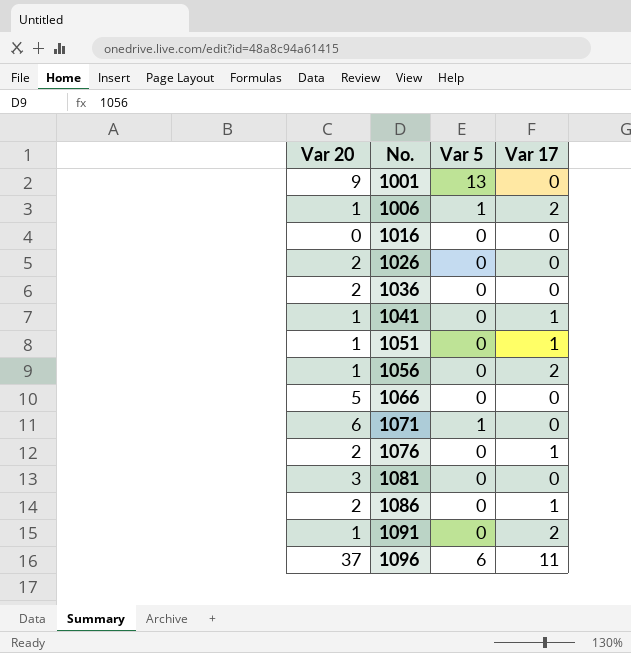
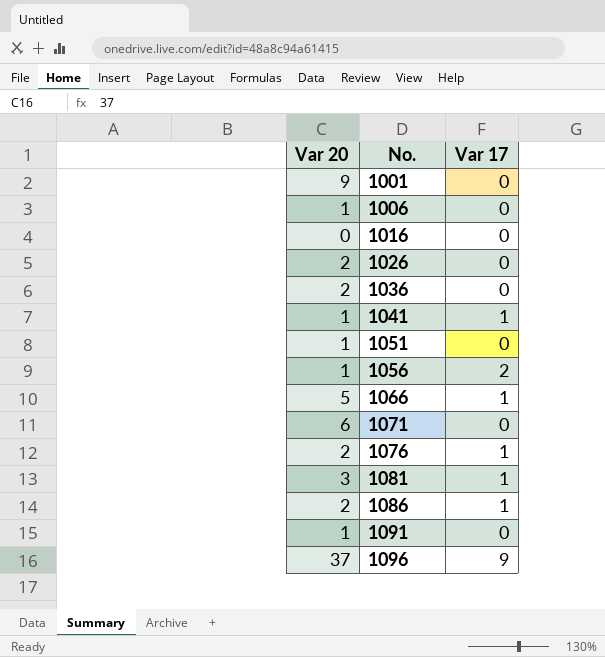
column Var 5 | position: 3 -> none
1006 | Var 17: 2 -> 0
1051 | Var 17: 1 -> 0
1066 | Var 17: 0 -> 1
1081 | Var 17: 0 -> 1
1091 | Var 17: 2 -> 0
1096 | Var 17: 11 -> 9

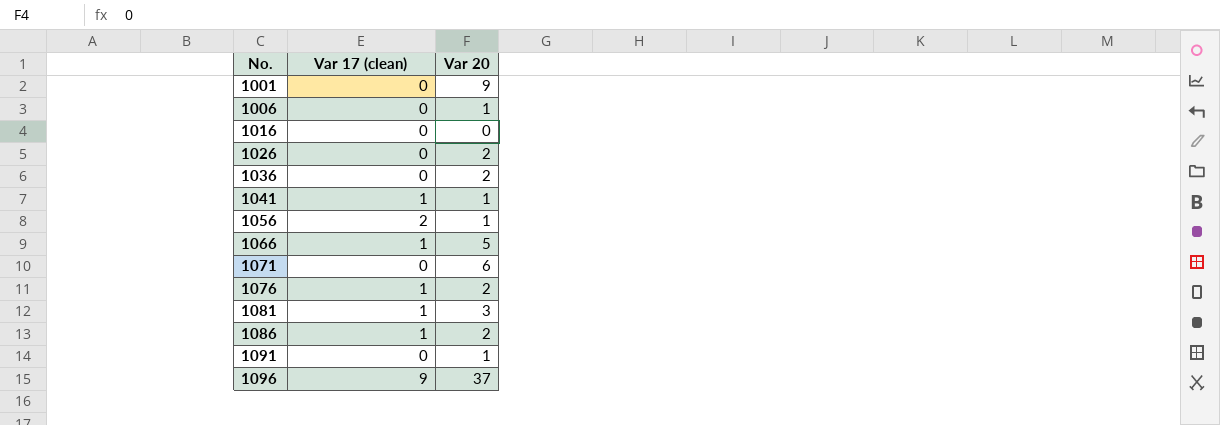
column name: Var 17 -> Var 17 (clean)
column Var 20 | position: 1 -> 3
row 1051: 1 | 0 -> none

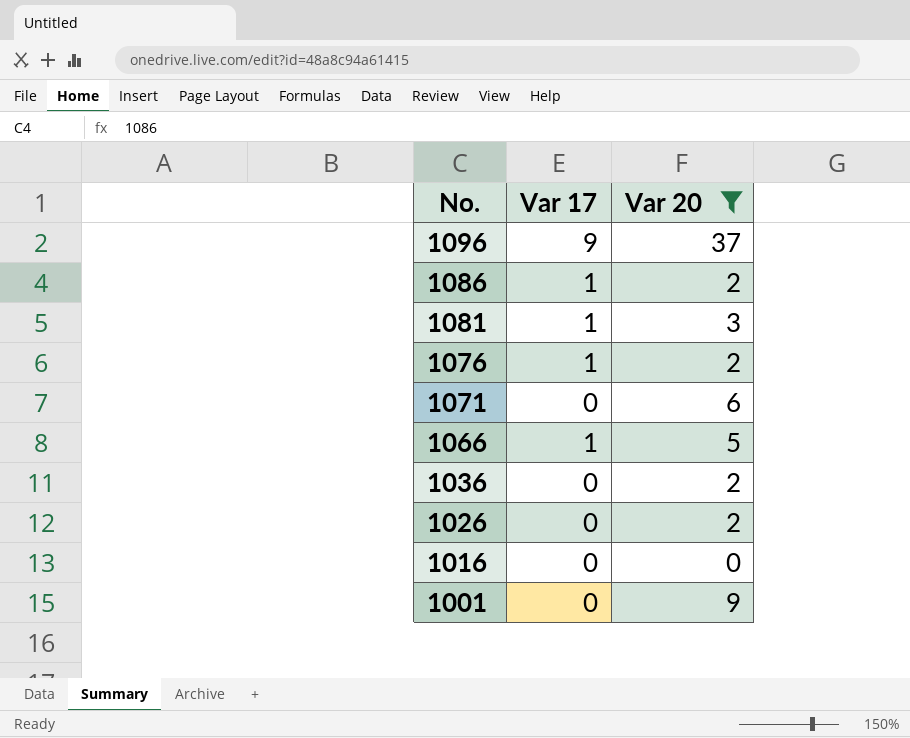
filter: none -> Var 20 != 1
row order: No. ascending -> No. descending
column name: Var 17 (clean) -> Var 17

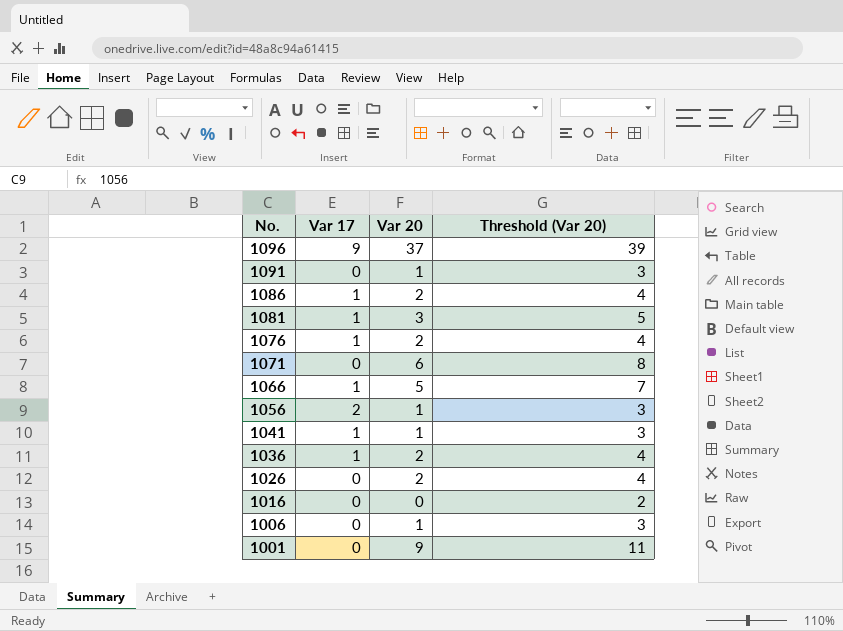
filter: Var 20 != 1 -> none
column Threshold (Var 20) | formula: none -> [Var 20] + 2
1036 | Var 17: 0 -> 1

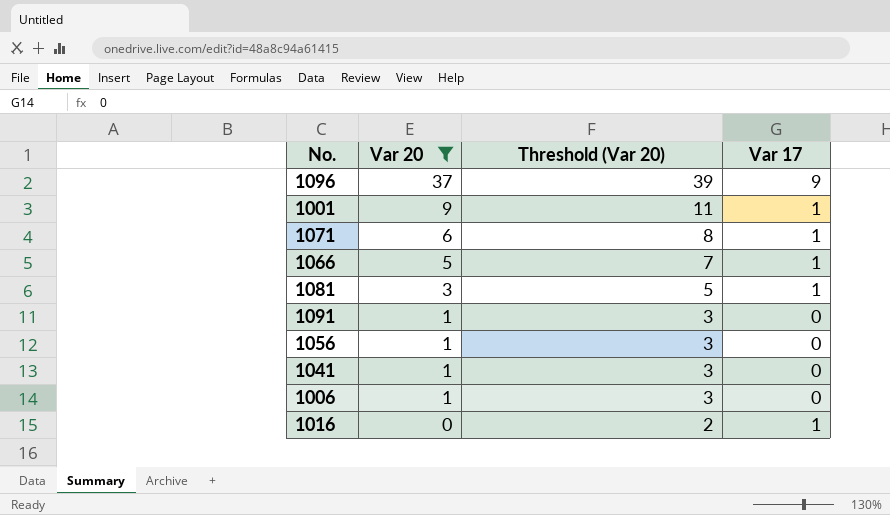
filter: none -> Var 20 != 2
row order: No. descending -> Var 20 descending
column Var 17 | position: 2 -> 4
1001 | Var 17: 0 -> 1
1071 | Var 17: 0 -> 1
1056 | Var 17: 2 -> 0
1041 | Var 17: 1 -> 0
1016 | Var 17: 0 -> 1

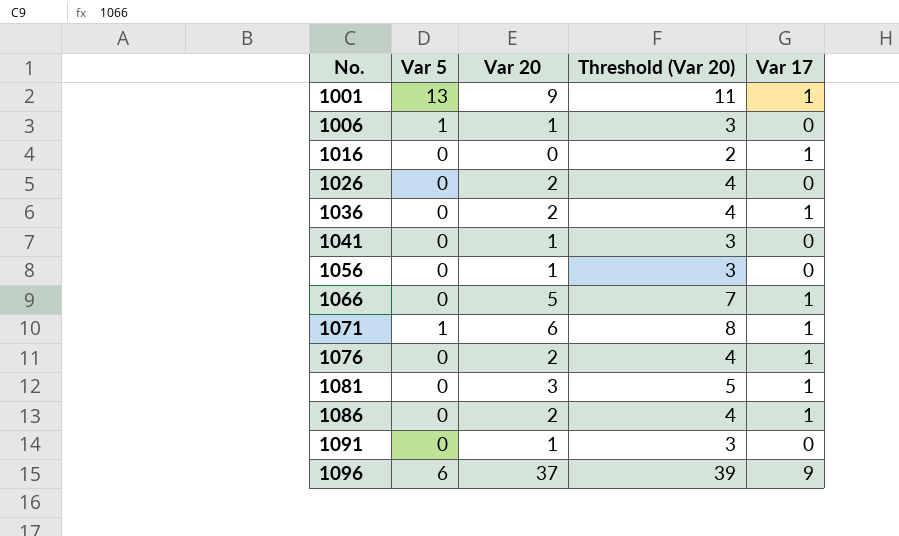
filter: Var 20 != 2 -> none
row order: Var 20 descending -> No. ascending
column Var 5 | position: none -> 2

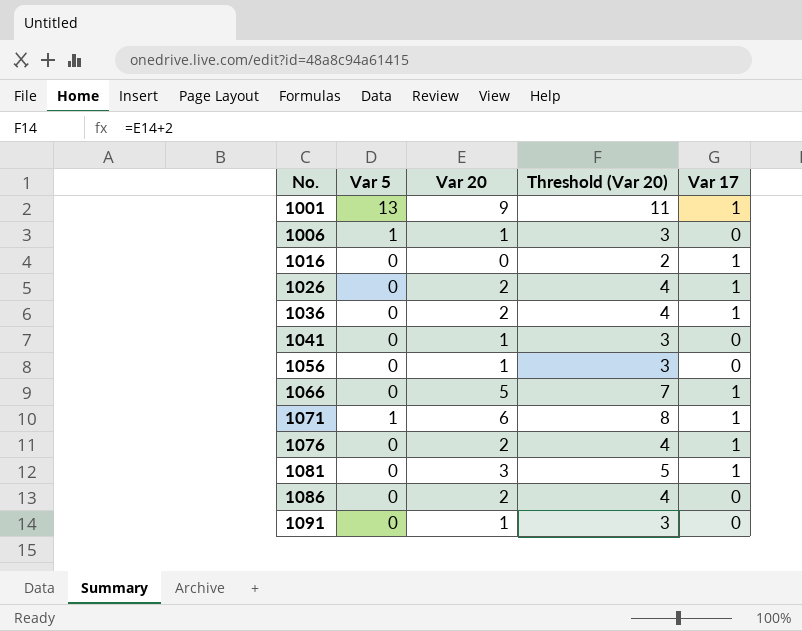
row 1096: 6 | 37 | 39 | 9 -> none
1026 | Var 17: 0 -> 1
1086 | Var 17: 1 -> 0

